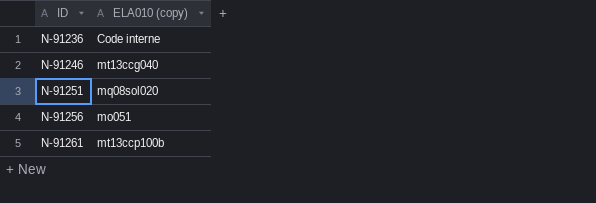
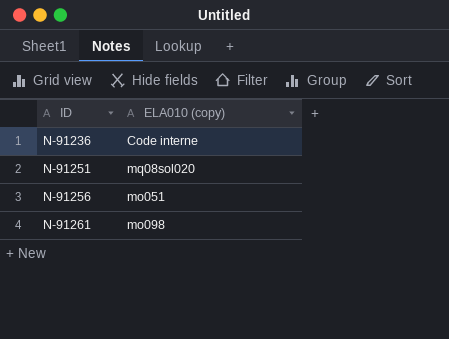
row N-91246: mt13ccg040 -> none
N-91261 | ELA010 (copy): mt13ccp100b -> mo098

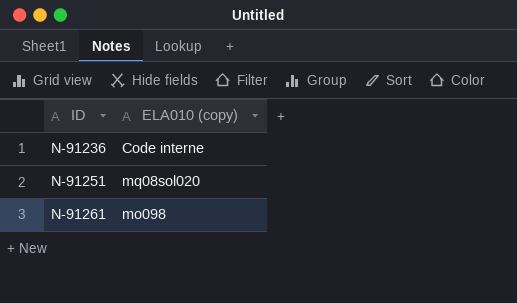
row N-91256: mo051 -> none

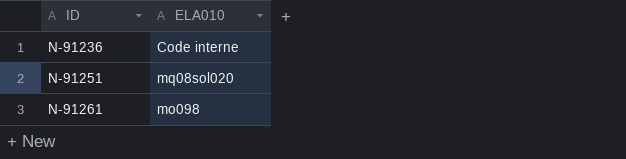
column name: ELA010 (copy) -> ELA010

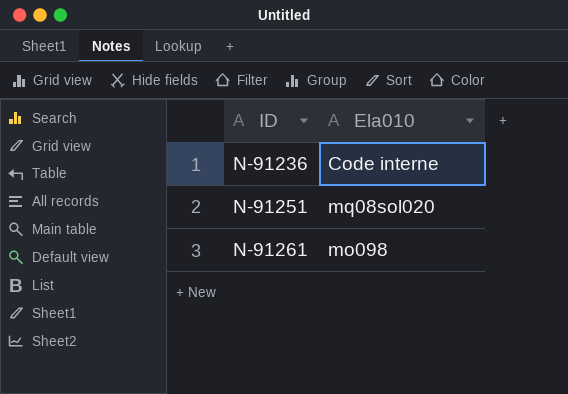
column name: ELA010 -> Ela010

